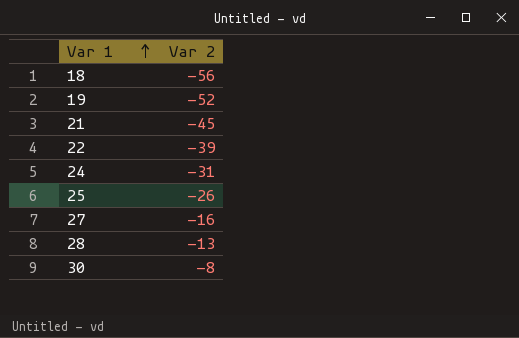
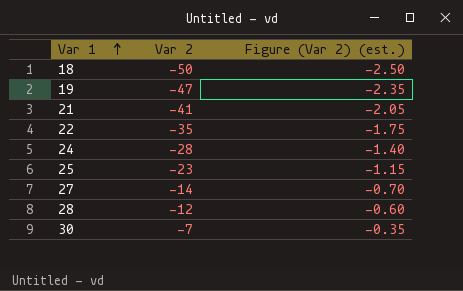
column Figure (Var 2) (est.) | formula: none -> [Var 2] * 0.05
18 | Var 2: -56 -> -50
19 | Var 2: -52 -> -47
21 | Var 2: -45 -> -41
22 | Var 2: -39 -> -35
24 | Var 2: -31 -> -28
25 | Var 2: -26 -> -23
27 | Var 2: -16 -> -14
28 | Var 2: -13 -> -12
30 | Var 2: -8 -> -7

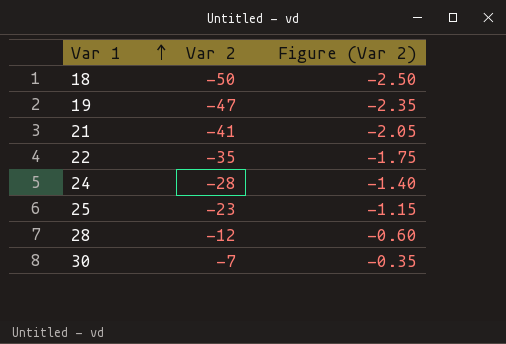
column name: Figure (Var 2) (est.) -> Figure (Var 2)
row 27: -14 | -0.70 -> none

